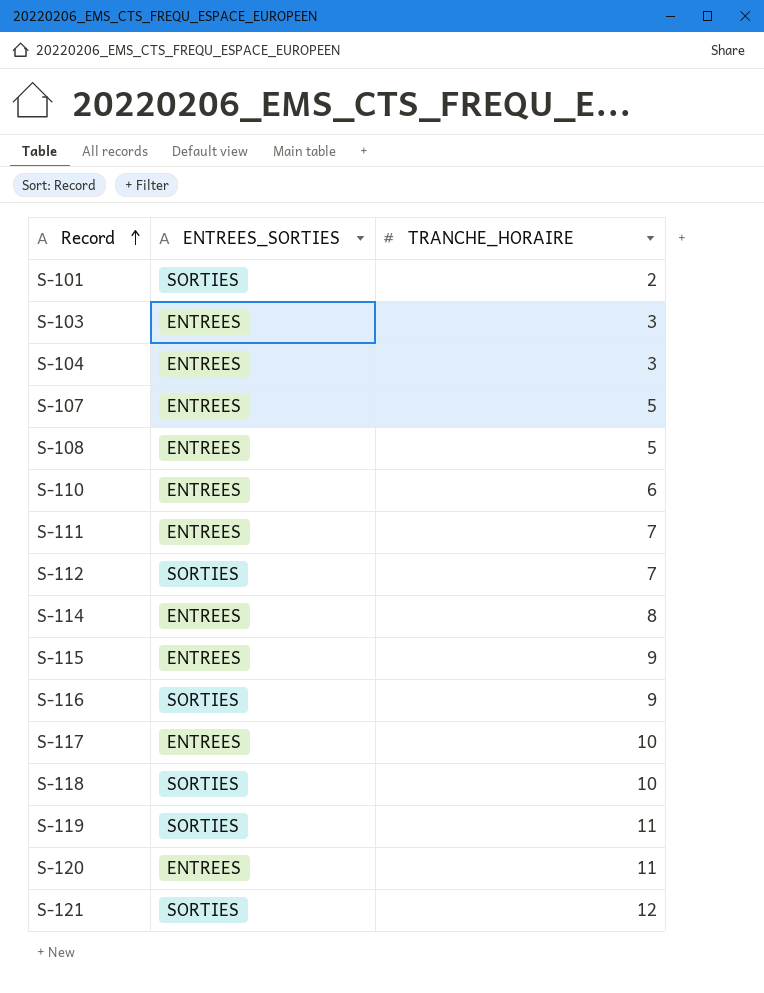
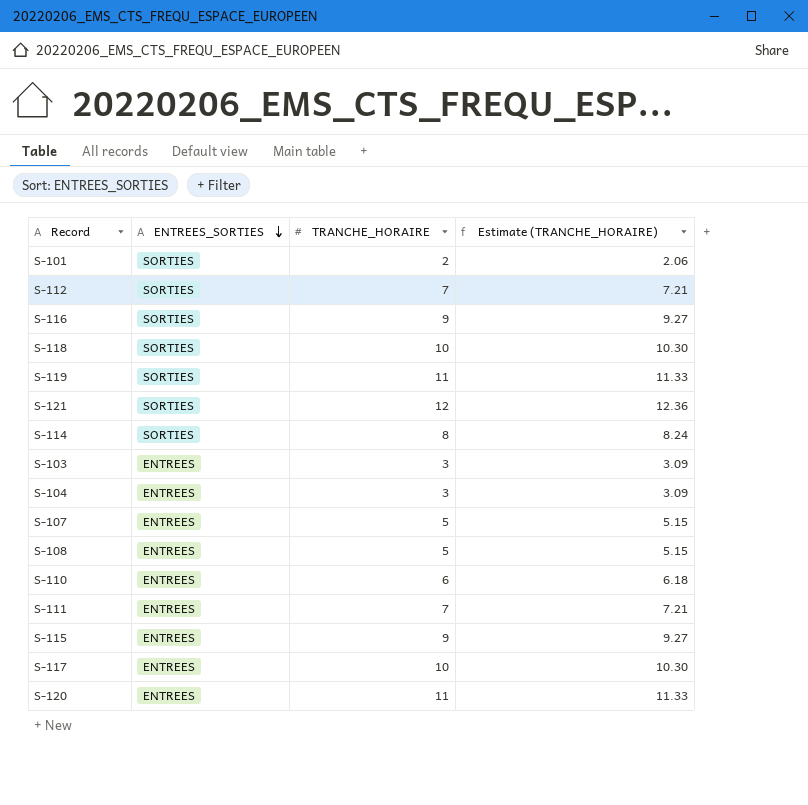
row order: Record ascending -> ENTREES_SORTIES descending
column Estimate (TRANCHE_HORAIRE) | formula: none -> [TRANCHE_HORAIRE] * 1.03
S-114 | ENTREES_SORTIES: ENTREES -> SORTIES

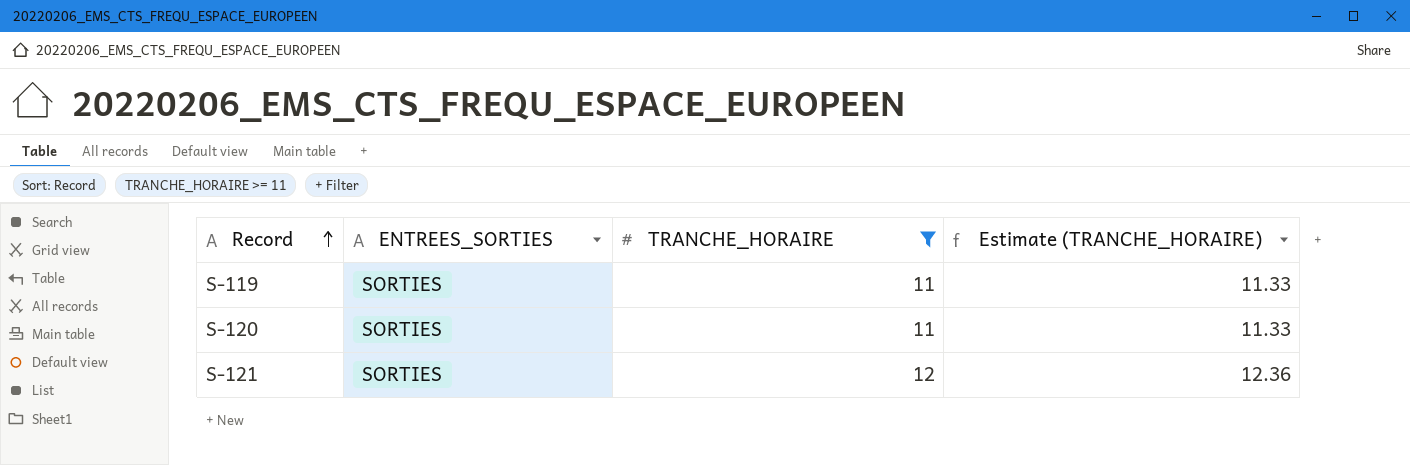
filter: none -> TRANCHE_HORAIRE >= 11
row order: ENTREES_SORTIES descending -> Record ascending
S-120 | ENTREES_SORTIES: ENTREES -> SORTIES

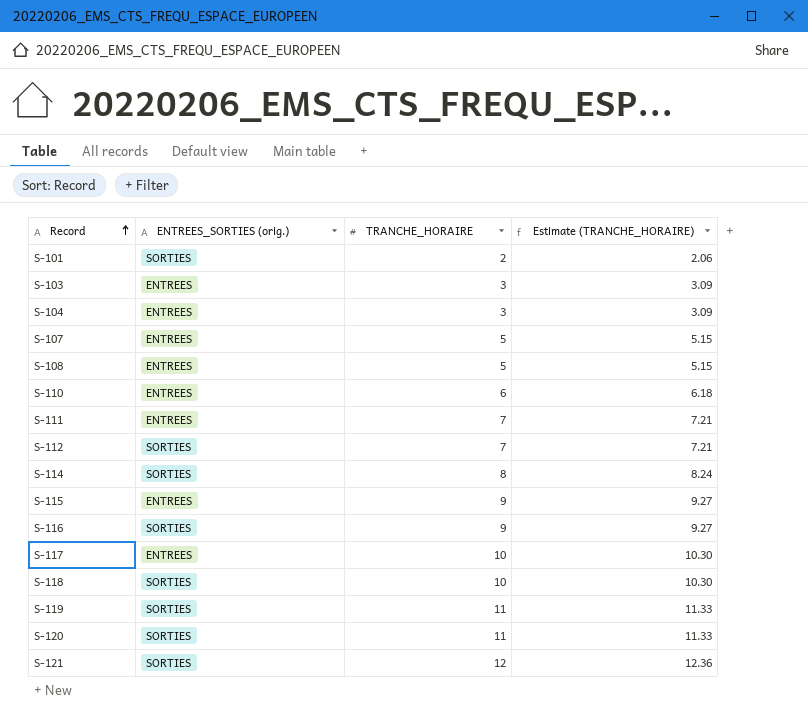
filter: TRANCHE_HORAIRE >= 11 -> none
column name: ENTREES_SORTIES -> ENTREES_SORTIES (orig.)

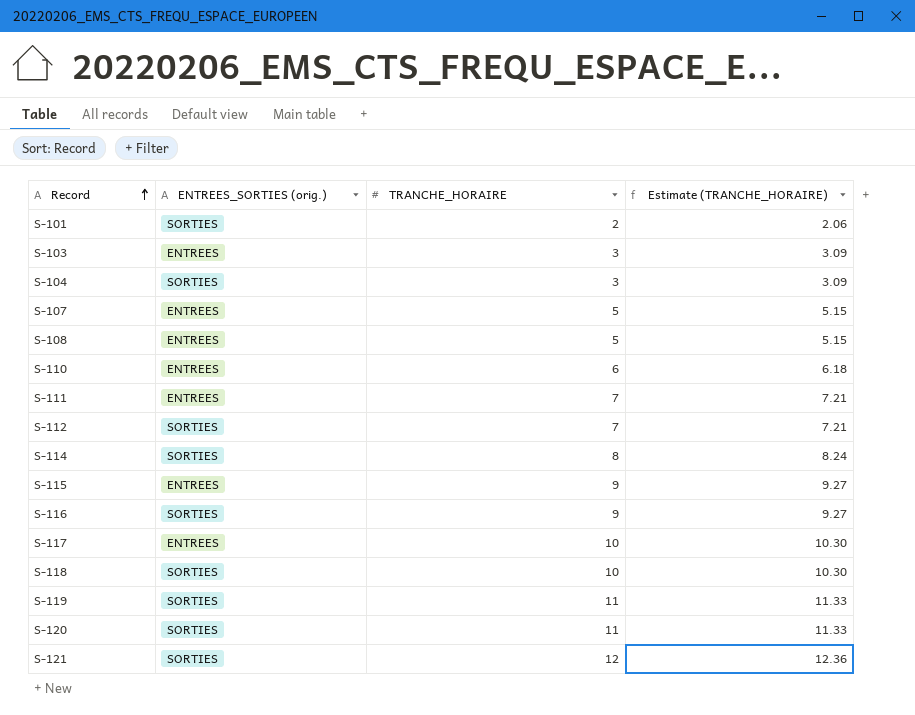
S-104 | ENTREES_SORTIES (orig.): ENTREES -> SORTIES

